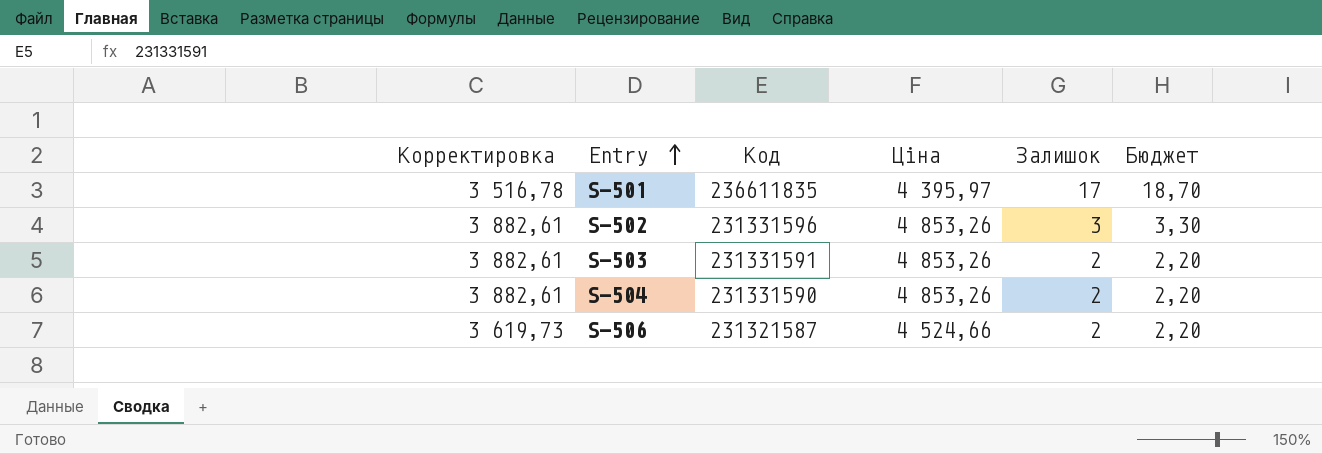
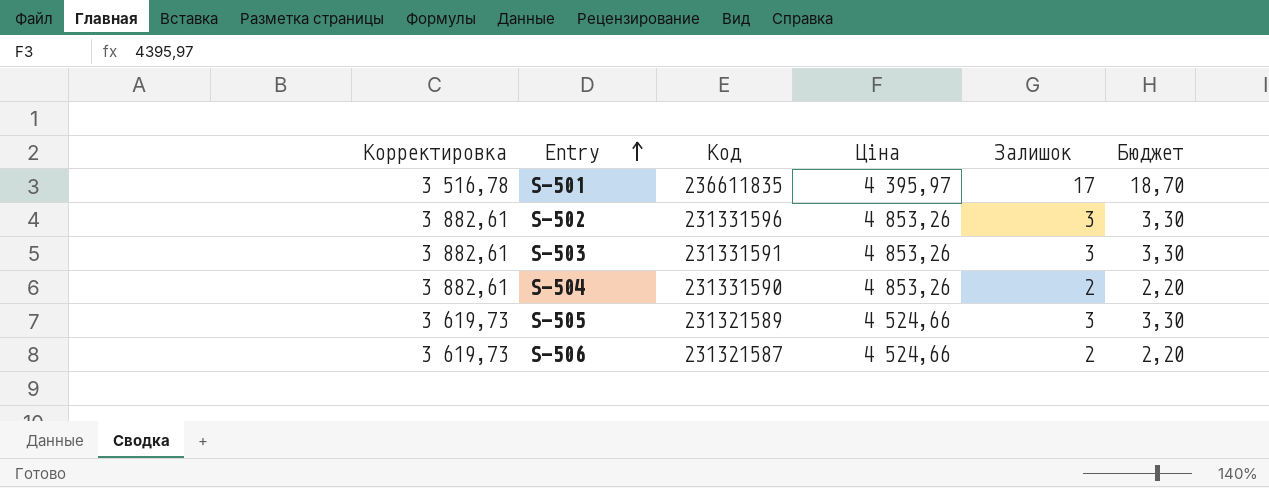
S-503 | Залишок: 2 -> 3
S-503 | Бюджет: 2,20 -> 3,30
row S-505: none -> 3 619,73 | 231321589 | 4 524,66 | 3 | 3,30

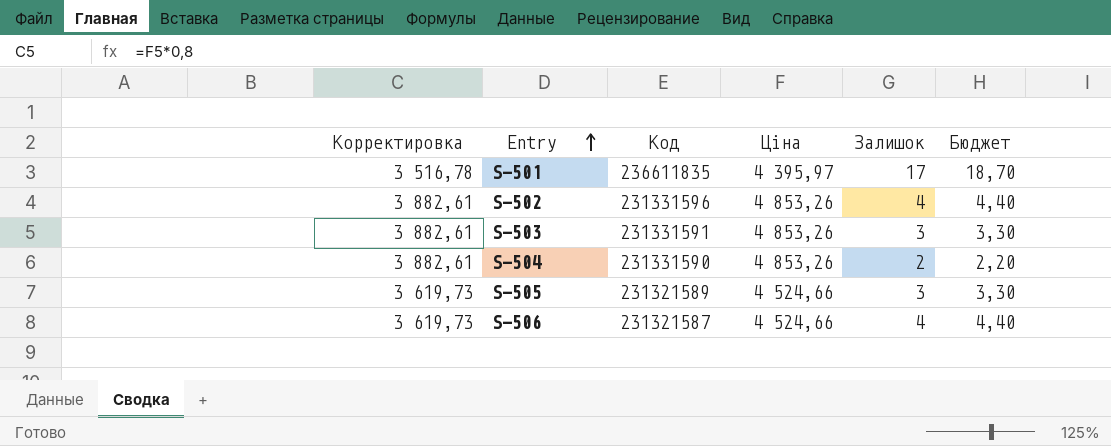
S-502 | Залишок: 3 -> 4
S-502 | Бюджет: 3,30 -> 4,40
S-506 | Залишок: 2 -> 4
S-506 | Бюджет: 2,20 -> 4,40

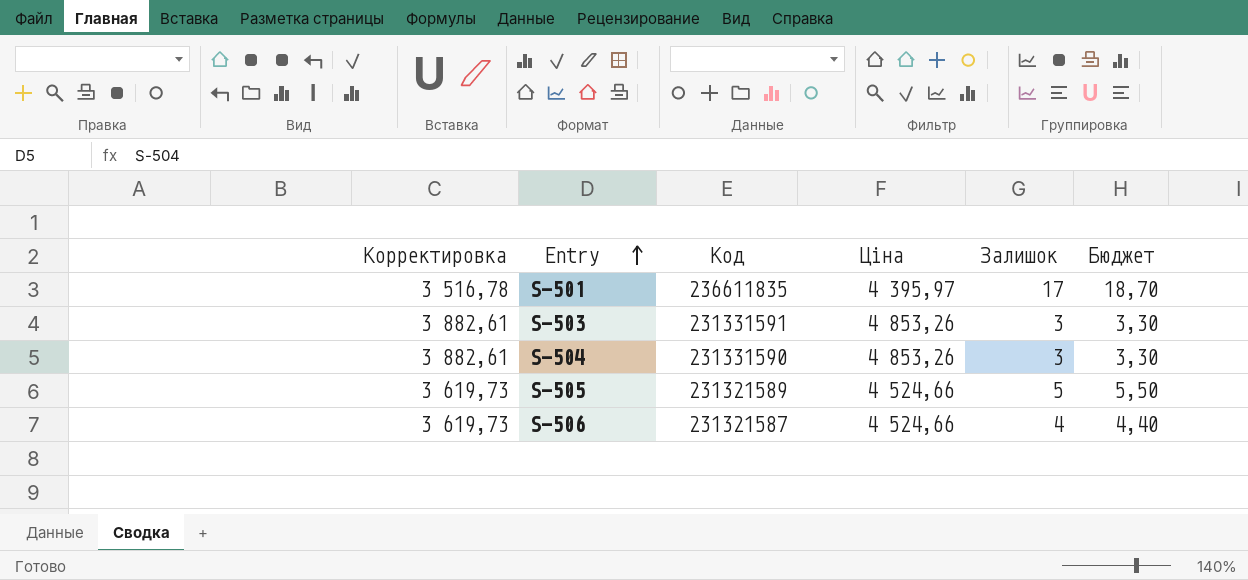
row S-502: 3 882,61 | 231331596 | 4 853,26 | 4 | 4,40 -> none
S-504 | Залишок: 2 -> 3
S-504 | Бюджет: 2,20 -> 3,30
S-505 | Залишок: 3 -> 5
S-505 | Бюджет: 3,30 -> 5,50

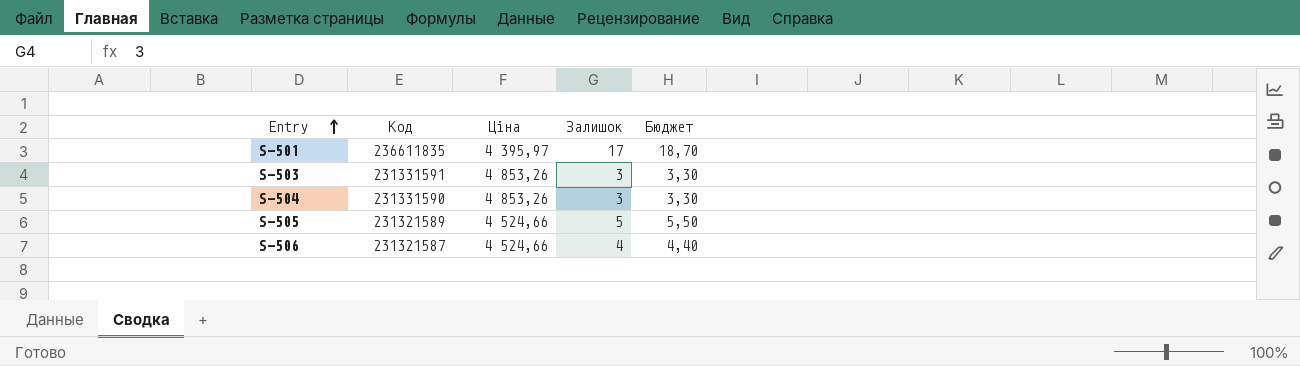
column Корректировка | formula: [Ціна] * 0,8 -> none

